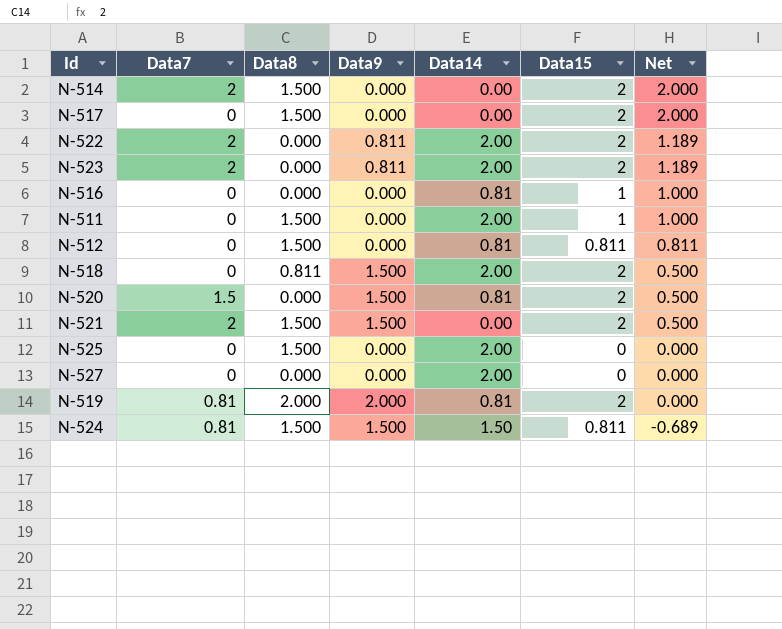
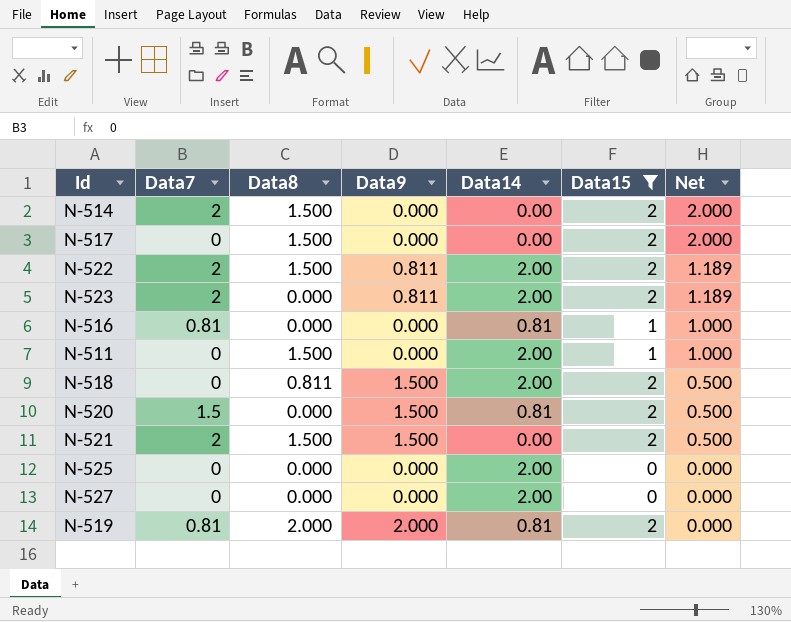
filter: none -> Data15 != 0.811
N-522 | Data8: 0.000 -> 1.500
N-516 | Data7: 0 -> 0.81
N-525 | Data8: 1.500 -> 0.000

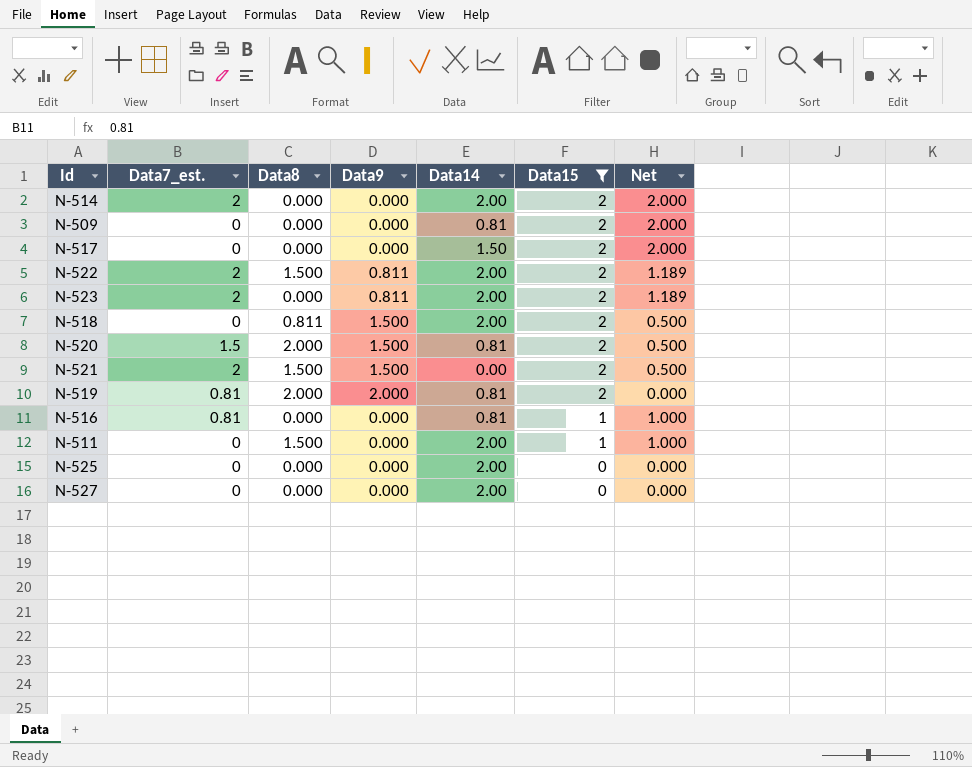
row order: Net descending -> Data15 descending
column name: Data7 -> Data7_est.
N-514 | Data8: 1.500 -> 0.000
N-514 | Data14: 0.00 -> 2.00
row N-509: none -> 0 | 0.000 | 0.000 | 0.81 | 2 | 2.000
N-517 | Data8: 1.500 -> 0.000
N-517 | Data14: 0.00 -> 1.50
N-520 | Data8: 0.000 -> 2.000

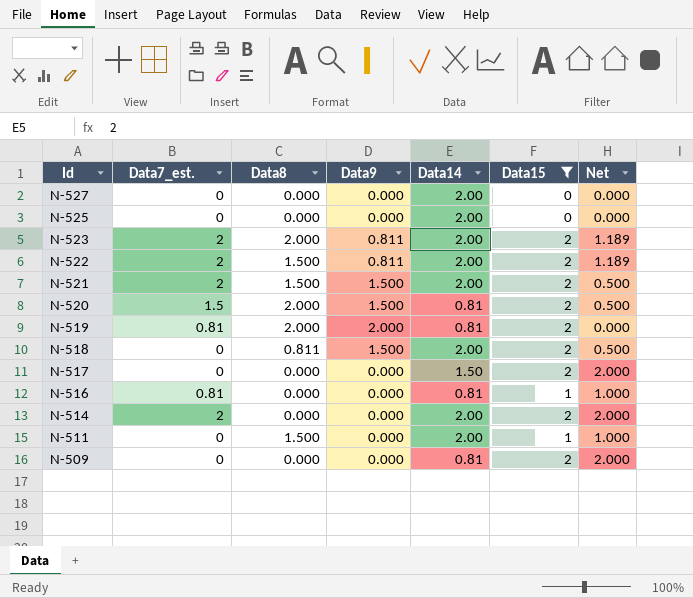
row order: Data15 descending -> Id descending
N-523 | Data8: 0.000 -> 2.000
N-521 | Data14: 0.00 -> 2.00

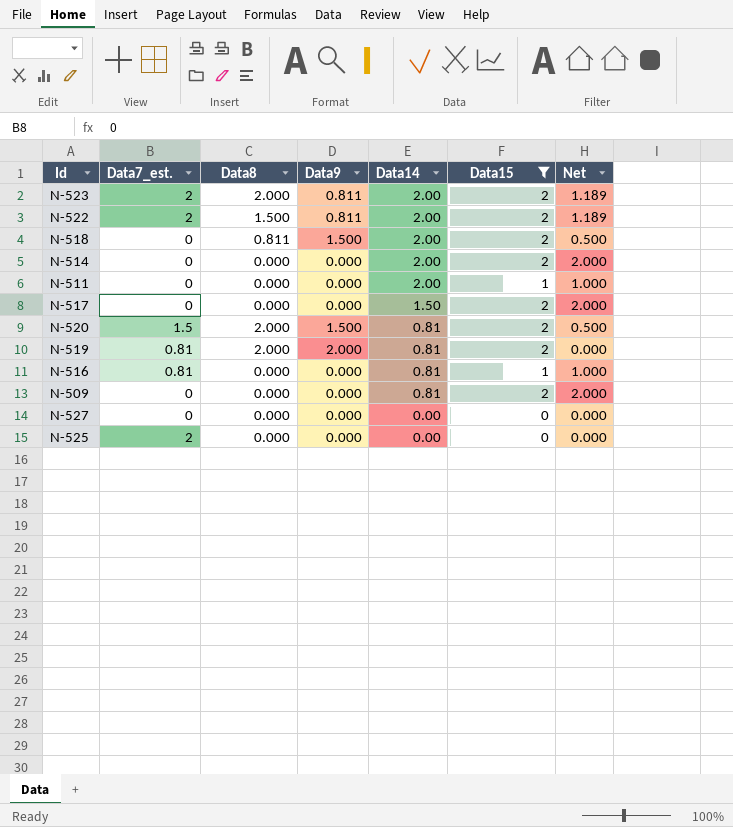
row order: Id descending -> Data14 descending
row N-521: 2 | 1.500 | 1.500 | 2.00 | 2 | 0.500 -> none
N-514 | Data7_est.: 2 -> 0
N-511 | Data8: 1.500 -> 0.000
N-527 | Data14: 2.00 -> 0.00
N-525 | Data7_est.: 0 -> 2
N-525 | Data14: 2.00 -> 0.00

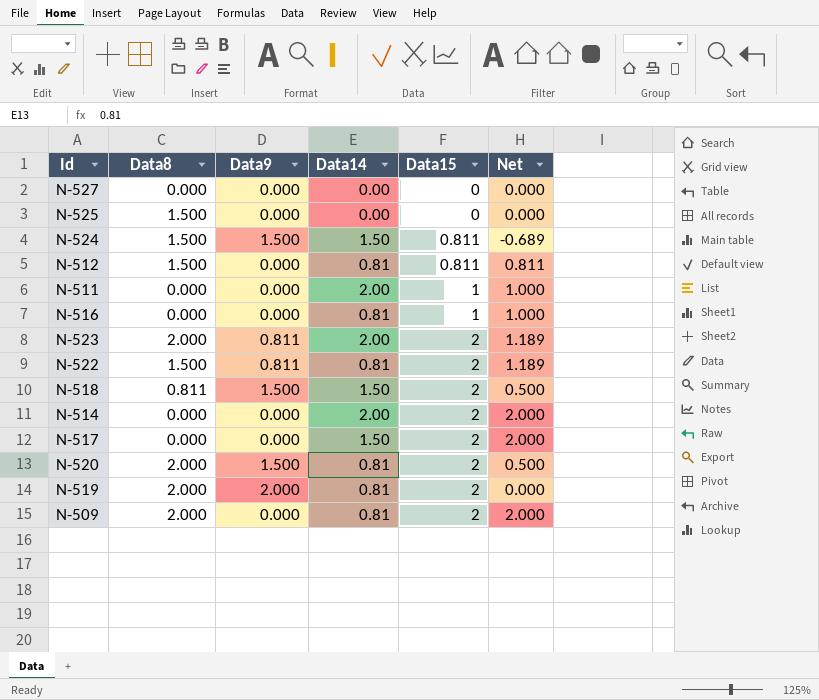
filter: Data15 != 0.811 -> none
row order: Data14 descending -> Data15 ascending
column Data7_est. | position: 2 -> none
N-525 | Data8: 0.000 -> 1.500
N-522 | Data14: 2.00 -> 0.81
N-518 | Data14: 2.00 -> 1.50
N-509 | Data8: 0.000 -> 2.000

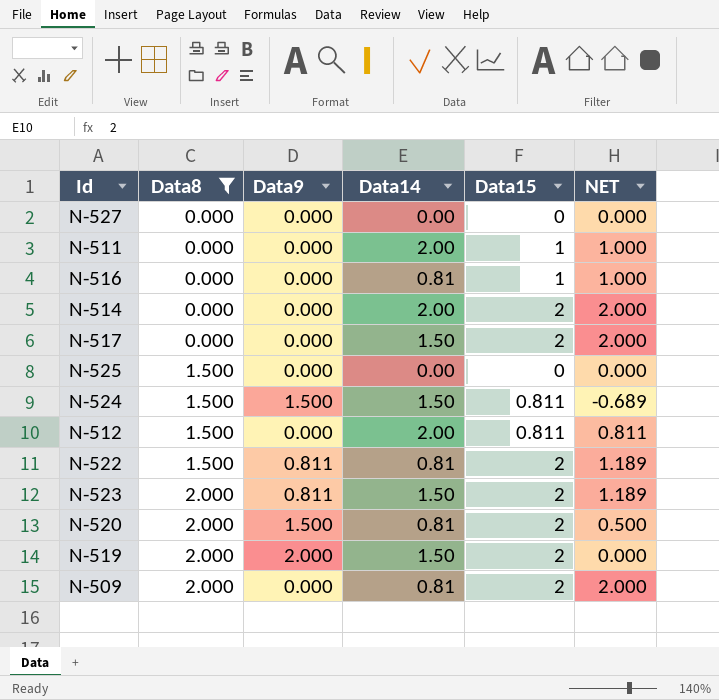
filter: none -> Data8 != 0.811
row order: Data15 ascending -> Data8 ascending
column name: Net -> NET
N-512 | Data14: 0.81 -> 2.00
N-523 | Data14: 2.00 -> 1.50
N-519 | Data14: 0.81 -> 1.50

